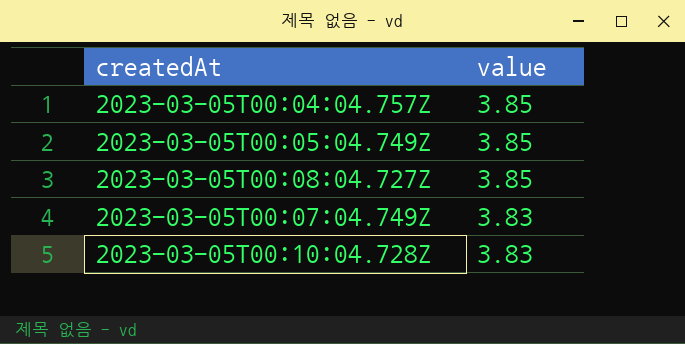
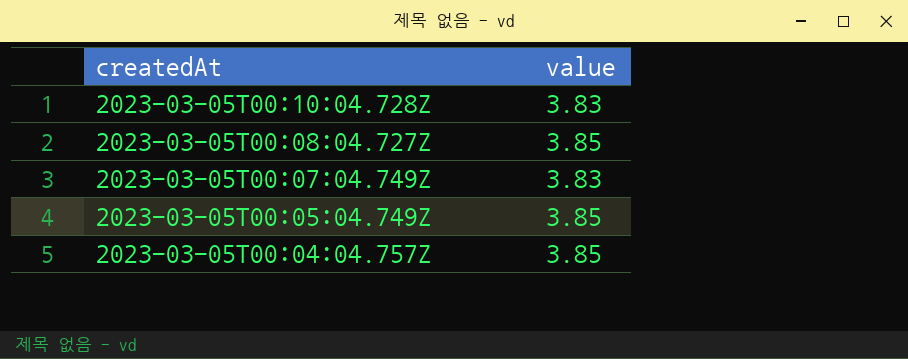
row order: value descending -> createdAt descending

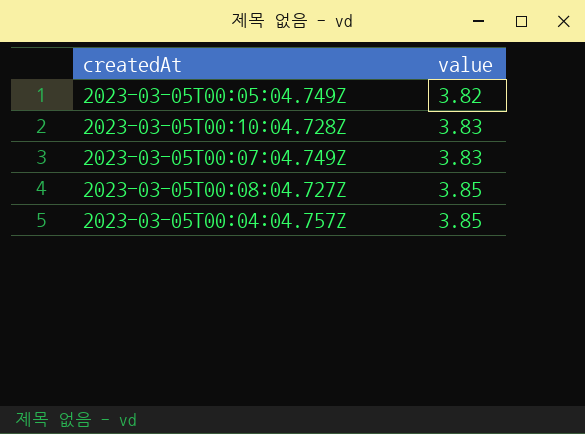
row order: createdAt descending -> value ascending
2023-03-05T00:05:04.749Z | value: 3.85 -> 3.82

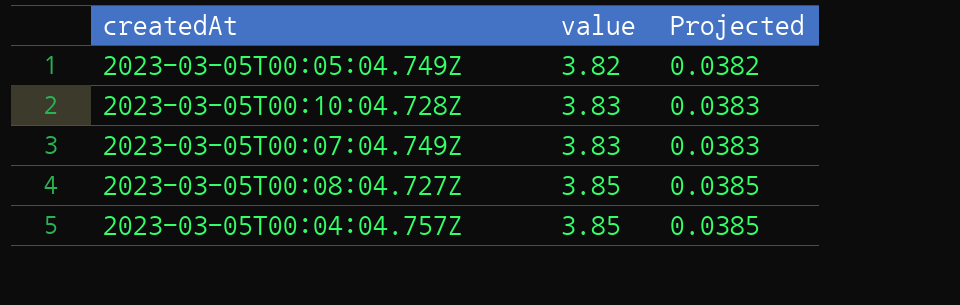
column Projected | formula: none -> [value] * 0.01

